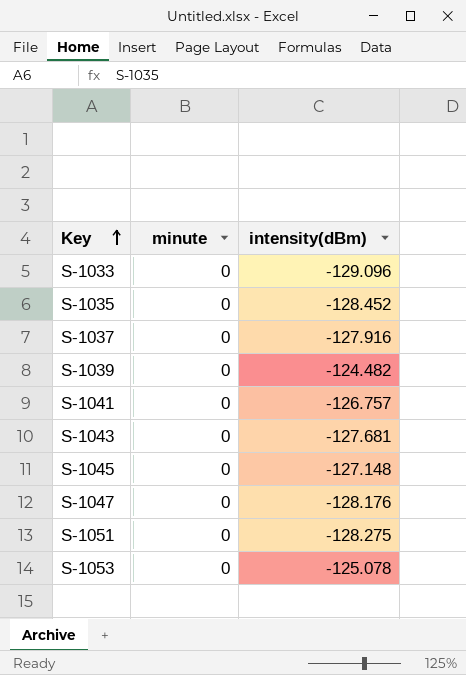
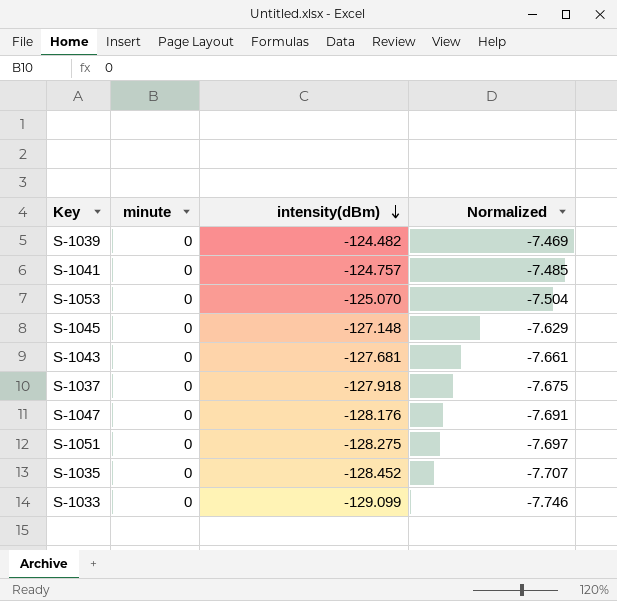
row order: Key ascending -> intensity(dBm) descending
column Normalized | formula: none -> [intensity(dBm)] * 0.06
S-1041 | intensity(dBm): -126.757 -> -124.757
S-1053 | intensity(dBm): -125.078 -> -125.070
S-1037 | intensity(dBm): -127.916 -> -127.918
S-1033 | intensity(dBm): -129.096 -> -129.099

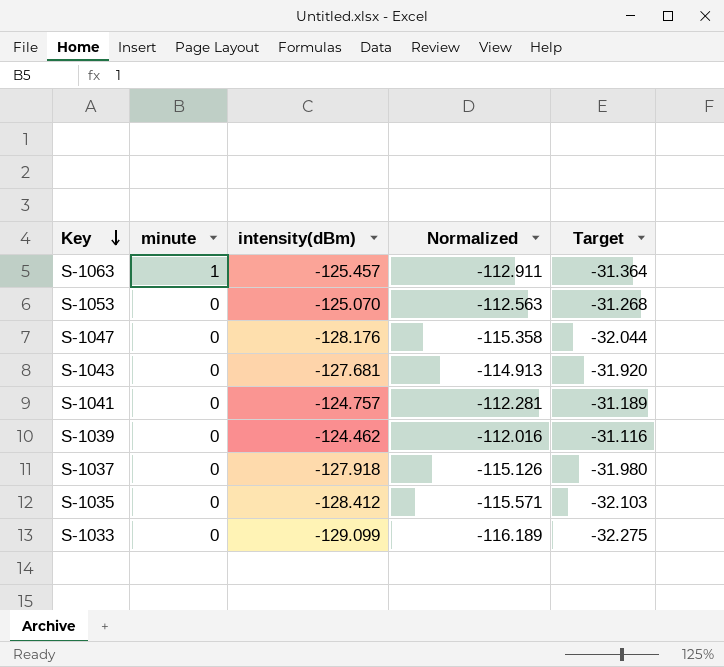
row order: intensity(dBm) descending -> Key descending
column Normalized | formula: [intensity(dBm)] * 0.06 -> [intensity(dBm)] * 0.9
column Target | formula: none -> [intensity(dBm)] * 0.25
row S-1045: 0 | -127.148 | -7.629 -> none
row S-1051: 0 | -128.275 | -7.697 -> none
row S-1063: none -> 1 | -125.457 | -112.911 | -31.364
S-1039 | intensity(dBm): -124.482 -> -124.462
S-1035 | intensity(dBm): -128.452 -> -128.412

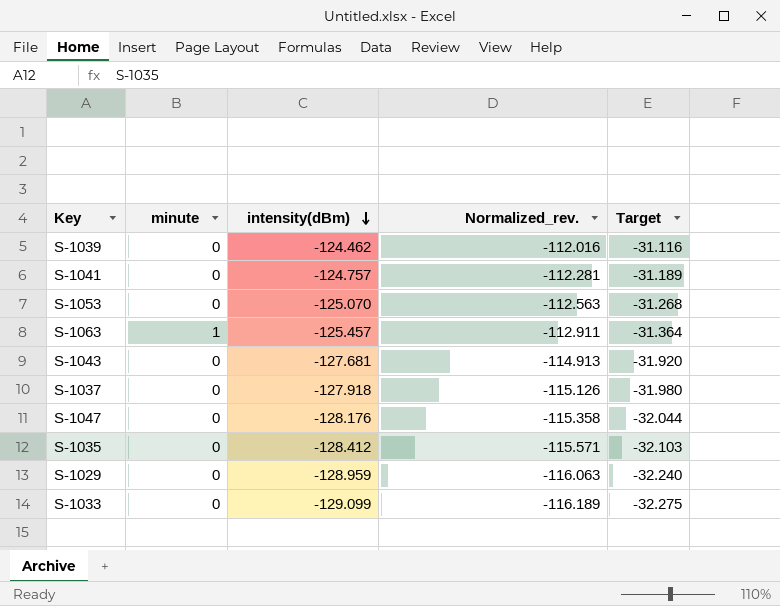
row order: Key descending -> intensity(dBm) descending
column name: Normalized -> Normalized_rev.
row S-1029: none -> 0 | -128.959 | -116.063 | -32.240

